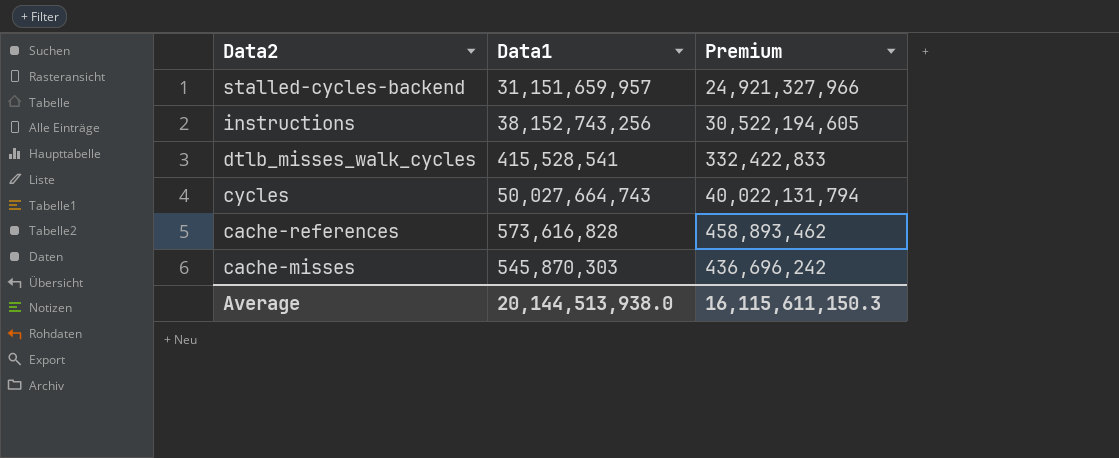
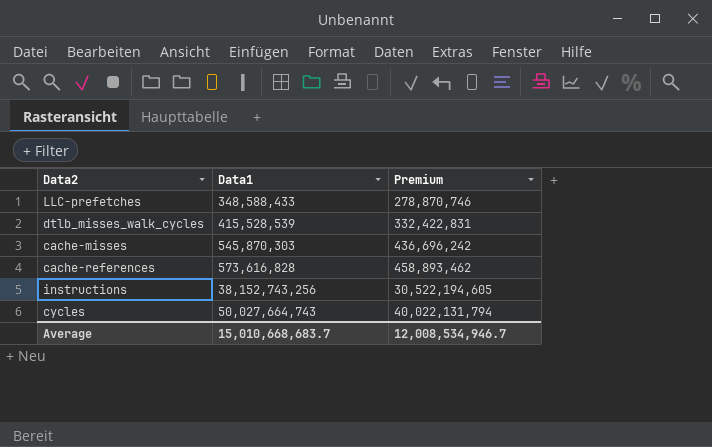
row order: Data2 descending -> Data1 ascending
row stalled-cycles-backend: 31,151,659,957 | 24,921,327,966 -> none
row LLC-prefetches: none -> 348,588,433 | 278,870,746
dtlb_misses_walk_cycles | Data1: 415,528,541 -> 415,528,539
dtlb_misses_walk_cycles | Premium: 332,422,833 -> 332,422,831
Average | Data1: 20,144,513,938.0 -> 15,010,668,683.7
Average | Premium: 16,115,611,150.3 -> 12,008,534,946.7

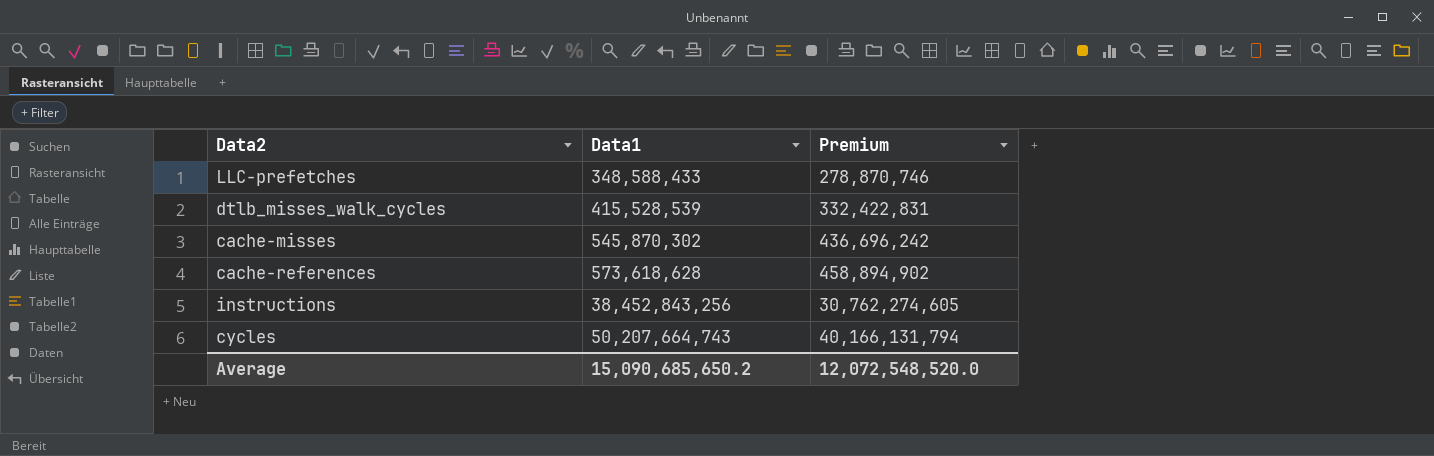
cache-misses | Data1: 545,870,303 -> 545,870,302
cache-references | Data1: 573,616,828 -> 573,618,628
cache-references | Premium: 458,893,462 -> 458,894,902
instructions | Data1: 38,152,743,256 -> 38,452,843,256
instructions | Premium: 30,522,194,605 -> 30,762,274,605
cycles | Data1: 50,027,664,743 -> 50,207,664,743
cycles | Premium: 40,022,131,794 -> 40,166,131,794
Average | Data1: 15,010,668,683.7 -> 15,090,685,650.2
Average | Premium: 12,008,534,946.7 -> 12,072,548,520.0

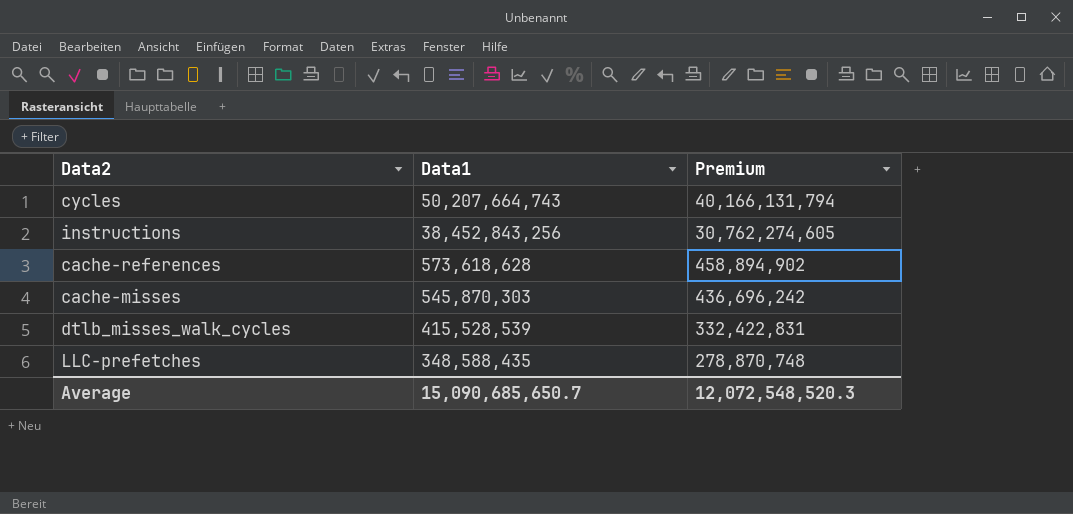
row order: Data1 ascending -> Data1 descending
cache-misses | Data1: 545,870,302 -> 545,870,303
LLC-prefetches | Data1: 348,588,433 -> 348,588,435
LLC-prefetches | Premium: 278,870,746 -> 278,870,748
Average | Data1: 15,090,685,650.2 -> 15,090,685,650.7
Average | Premium: 12,072,548,520.0 -> 12,072,548,520.3

